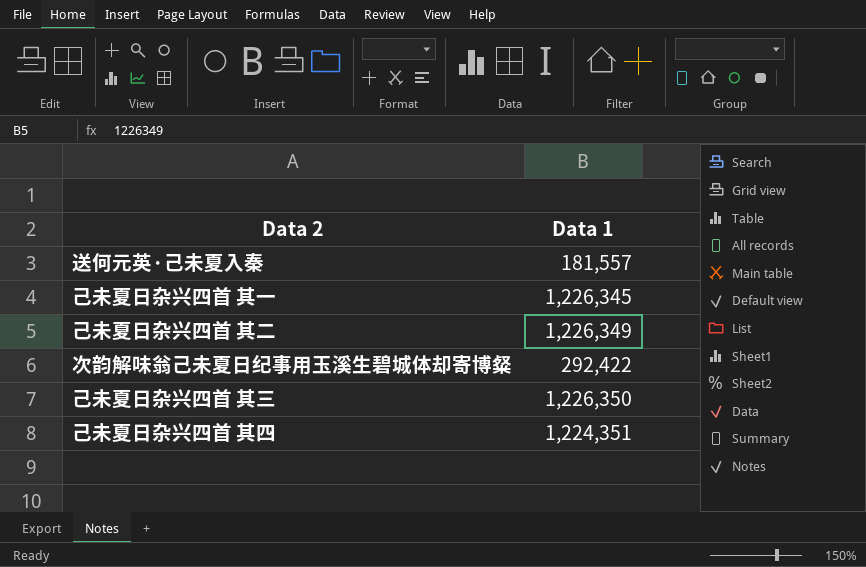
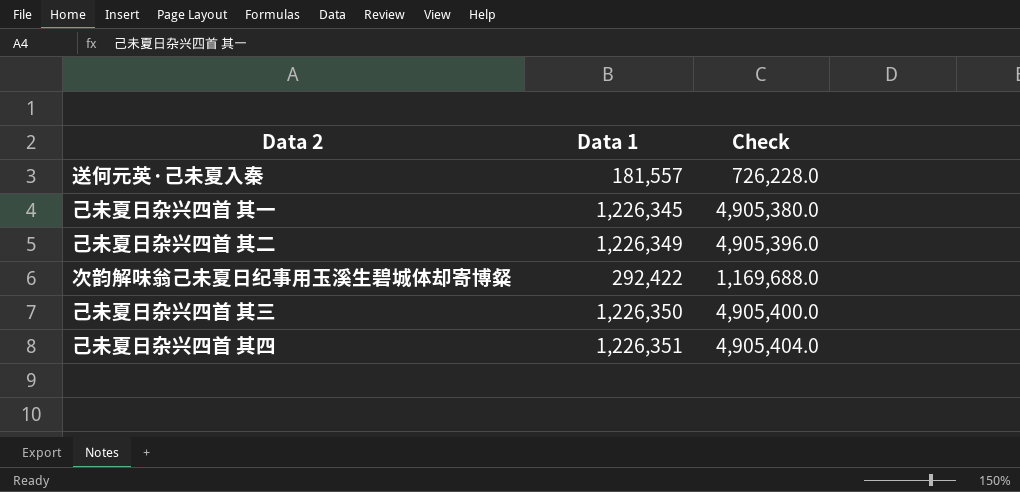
column Check | formula: none -> [Data 1] * 4
己未夏日杂兴四首 其四 | Data 1: 1,224,351 -> 1,226,351

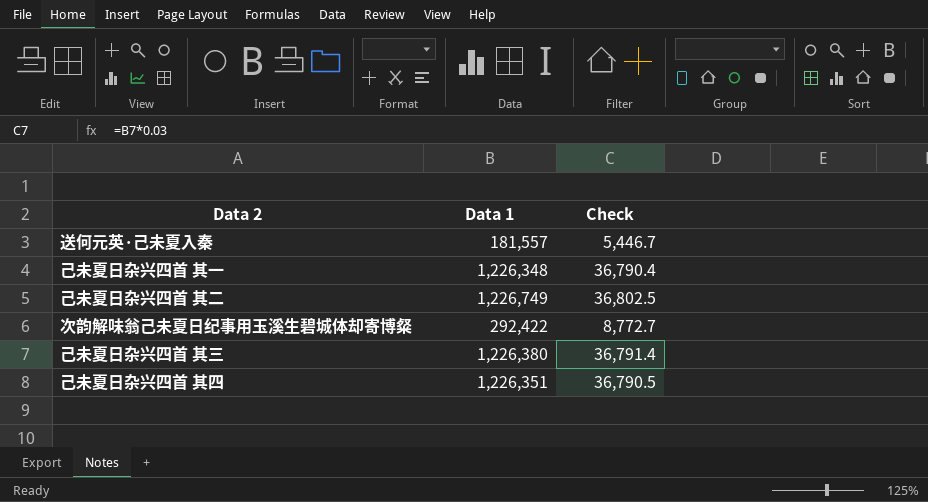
column Check | formula: [Data 1] * 4 -> [Data 1] * 0.03
己未夏日杂兴四首 其一 | Data 1: 1,226,345 -> 1,226,348
己未夏日杂兴四首 其二 | Data 1: 1,226,349 -> 1,226,749
己未夏日杂兴四首 其三 | Data 1: 1,226,350 -> 1,226,380

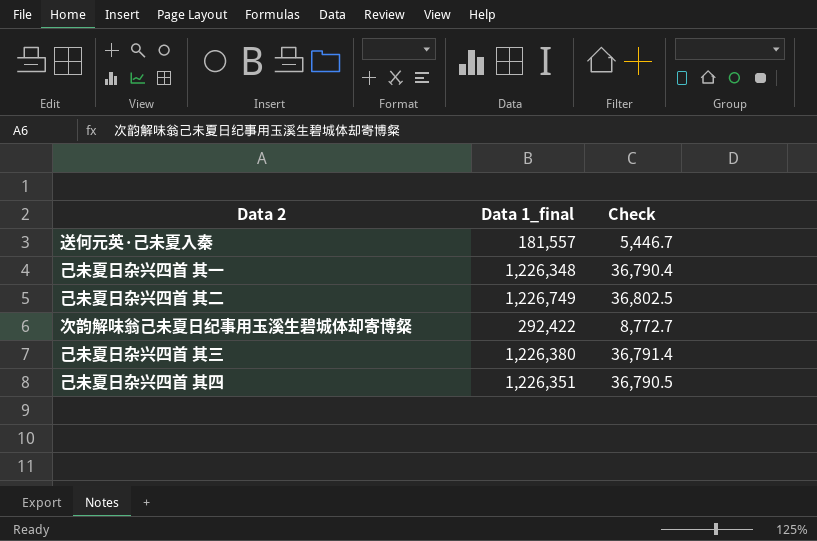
column name: Data 1 -> Data 1_final

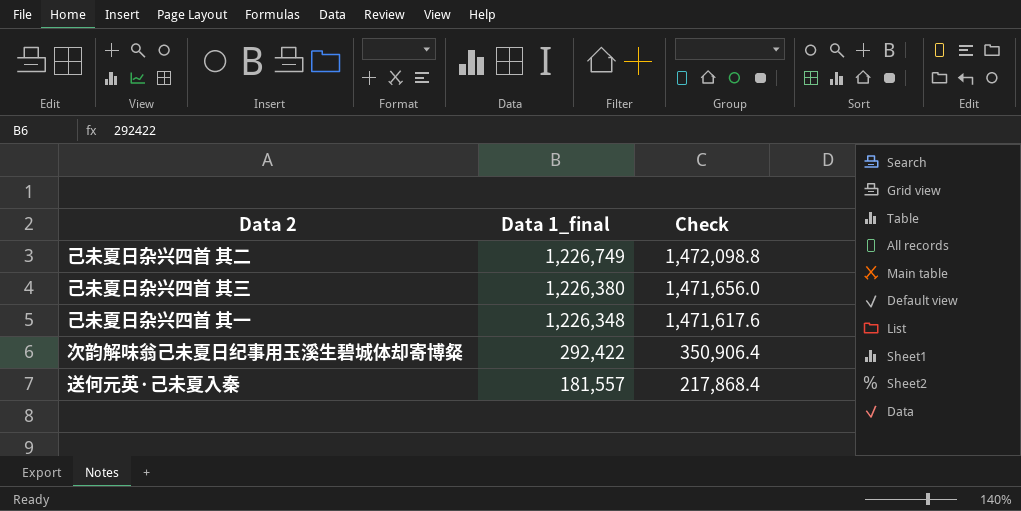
row order: none -> Data 1_final descending
column Check | formula: [Data 1_final] * 0.03 -> [Data 1_final] * 1.2
row 己未夏日杂兴四首 其四: 1,226,351 | 36,790.5 -> none

